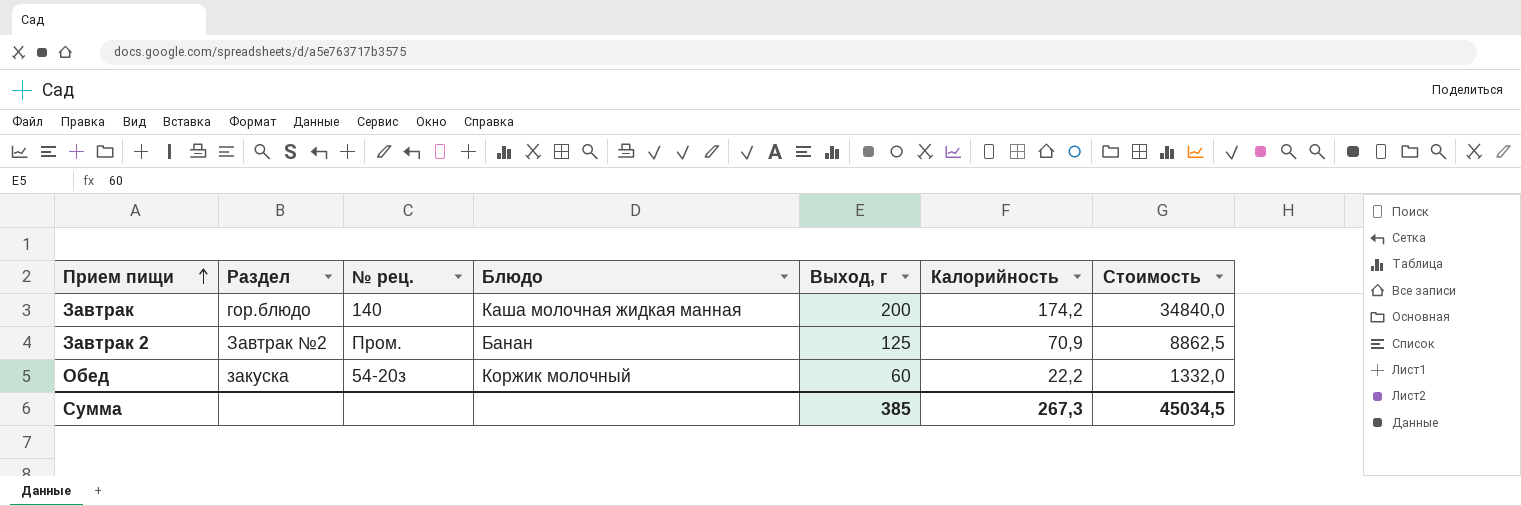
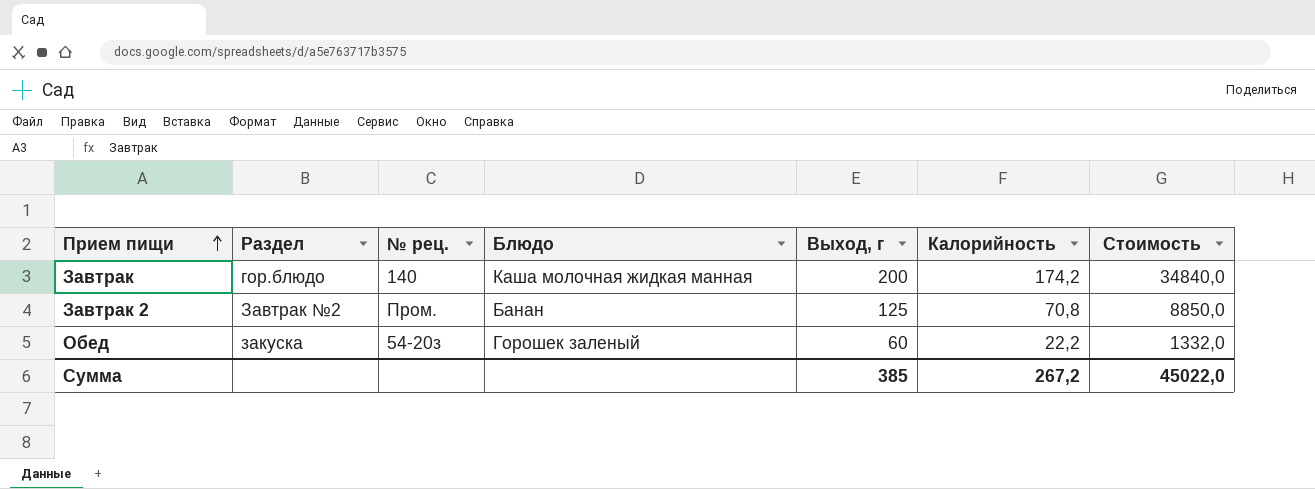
Завтрак 2 | Калорийность: 70,9 -> 70,8
Завтрак 2 | Стоимость: 8862,5 -> 8850,0
Обед | Блюдо: Коржик молочный -> Горошек заленый
Сумма | Калорийность: 267,3 -> 267,2
Сумма | Стоимость: 45034,5 -> 45022,0

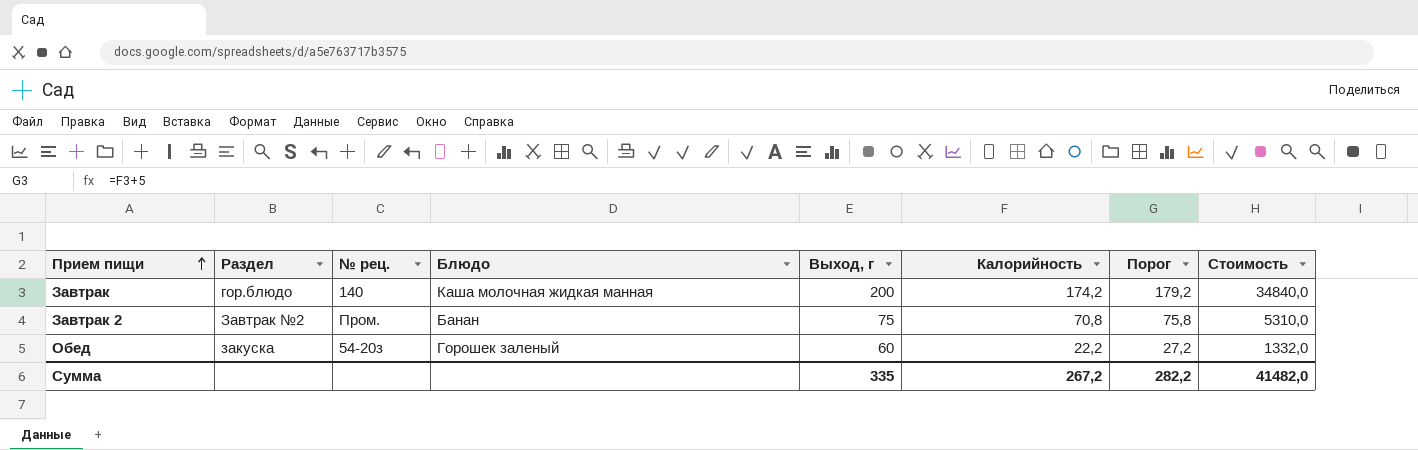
column Порог | formula: none -> [Калорийность] + 5
Завтрак 2 | Выход, г: 125 -> 75
Завтрак 2 | Стоимость: 8850,0 -> 5310,0
Сумма | Выход, г: 385 -> 335
Сумма | Стоимость: 45022,0 -> 41482,0

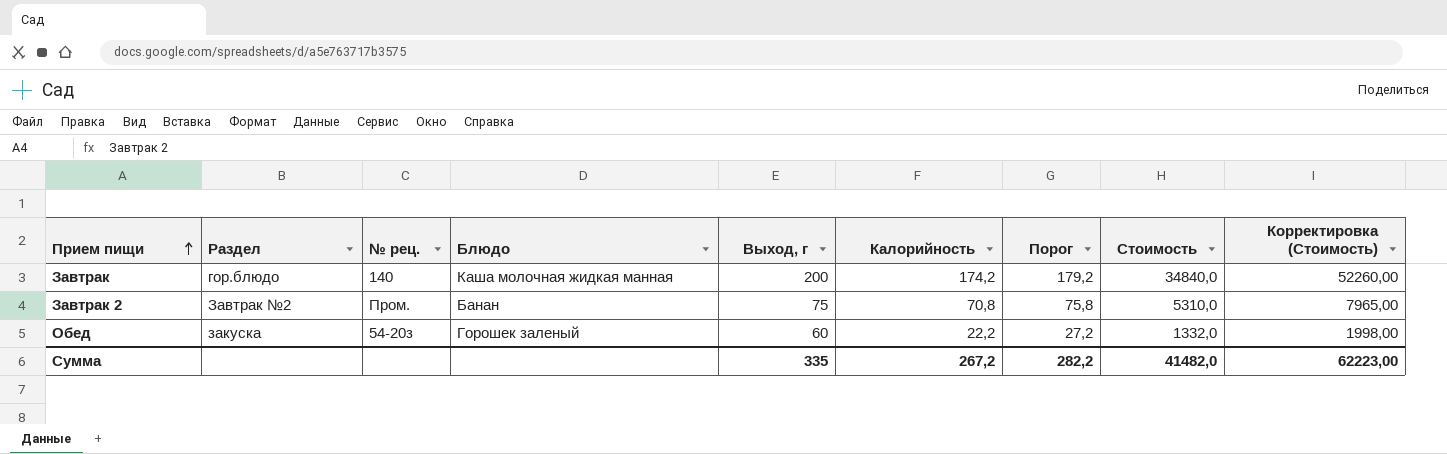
column Корректировка (Стоимость) | formula: none -> [Стоимость] * 1,5

